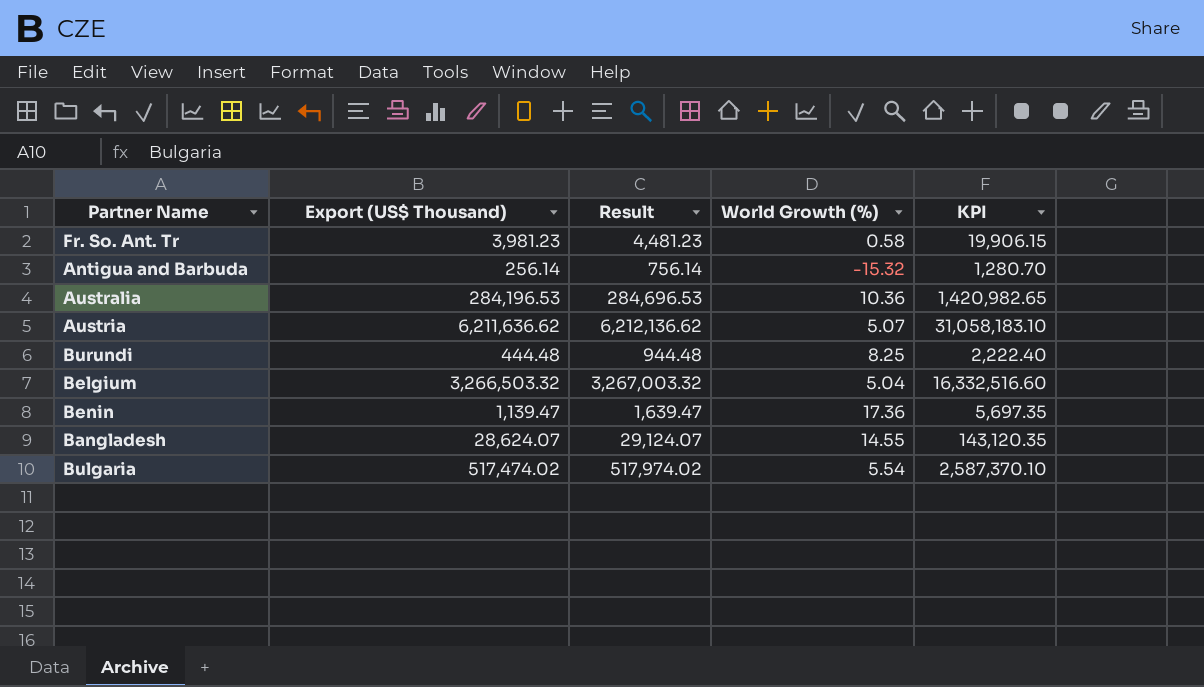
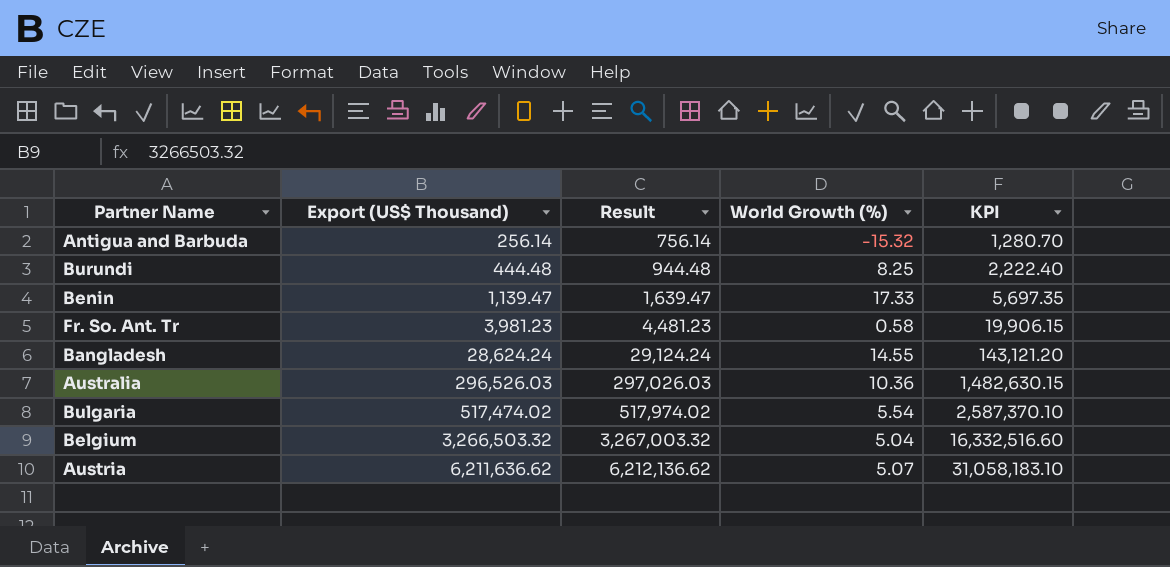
row order: none -> Export (US$ Thousand) ascending
Benin | World Growth (%): 17.36 -> 17.33
Bangladesh | Export (US$ Thousand): 28,624.07 -> 28,624.24
Bangladesh | Result: 29,124.07 -> 29,124.24
Bangladesh | KPI: 143,120.35 -> 143,121.20
Australia | Export (US$ Thousand): 284,196.53 -> 296,526.03
Australia | Result: 284,696.53 -> 297,026.03
Australia | KPI: 1,420,982.65 -> 1,482,630.15

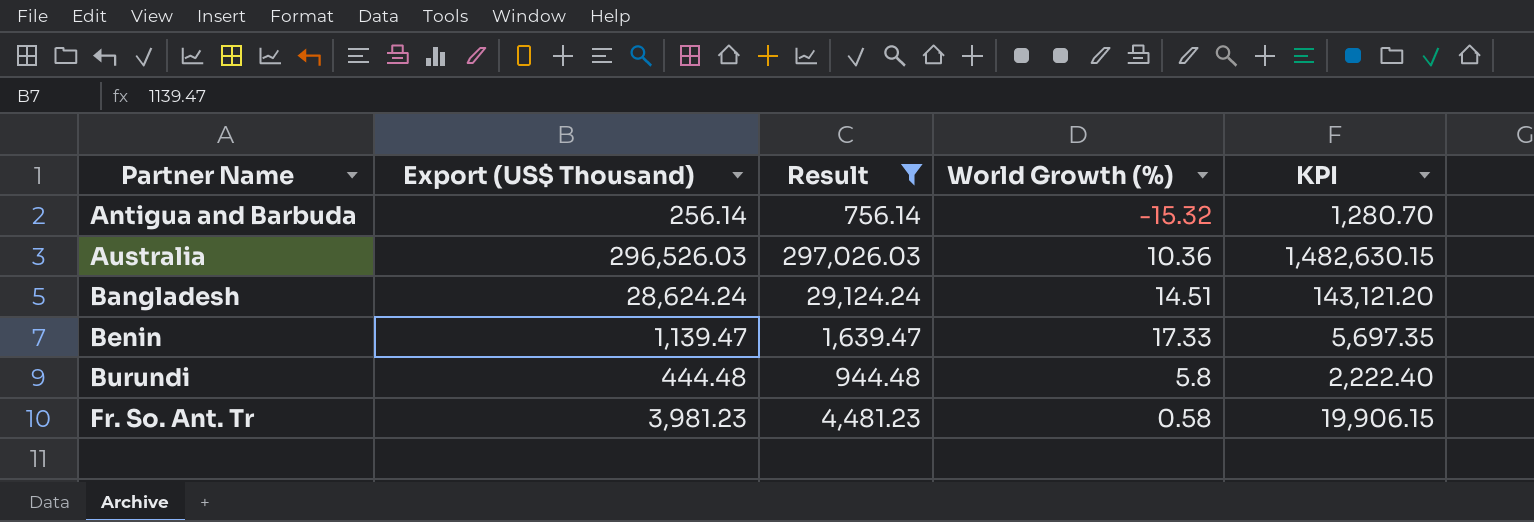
filter: none -> Result <= 297,026.03
row order: Export (US$ Thousand) ascending -> Partner Name ascending
Bangladesh | World Growth (%): 14.55 -> 14.51
Burundi | World Growth (%): 8.25 -> 5.8

